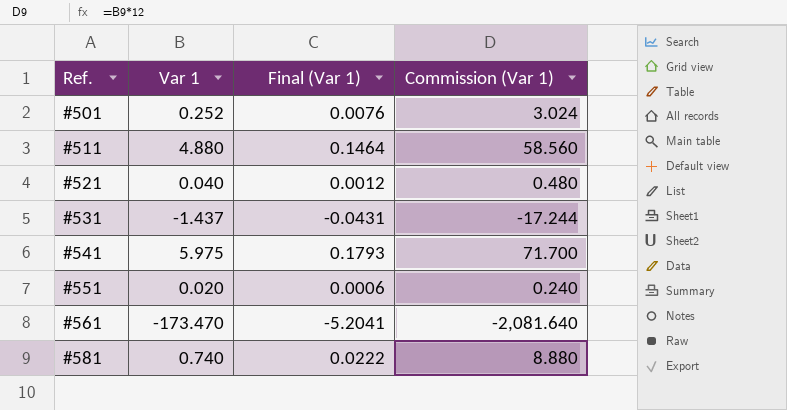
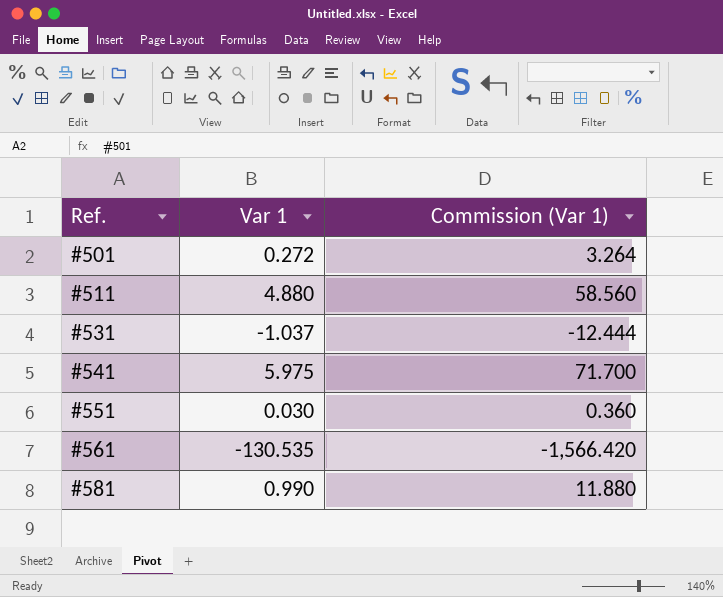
column Final (Var 1) | formula: [Var 1] * 0.03 -> none
row #521: 0.040 | 0.0012 | 0.480 -> none
#501 | Var 1: 0.252 -> 0.272
#501 | Commission (Var 1): 3.024 -> 3.264
#531 | Var 1: -1.437 -> -1.037
#531 | Commission (Var 1): -17.244 -> -12.444
#551 | Var 1: 0.020 -> 0.030
#551 | Commission (Var 1): 0.240 -> 0.360
#561 | Var 1: -173.470 -> -130.535
#561 | Commission (Var 1): -2,081.640 -> -1,566.420
#581 | Var 1: 0.740 -> 0.990
#581 | Commission (Var 1): 8.880 -> 11.880

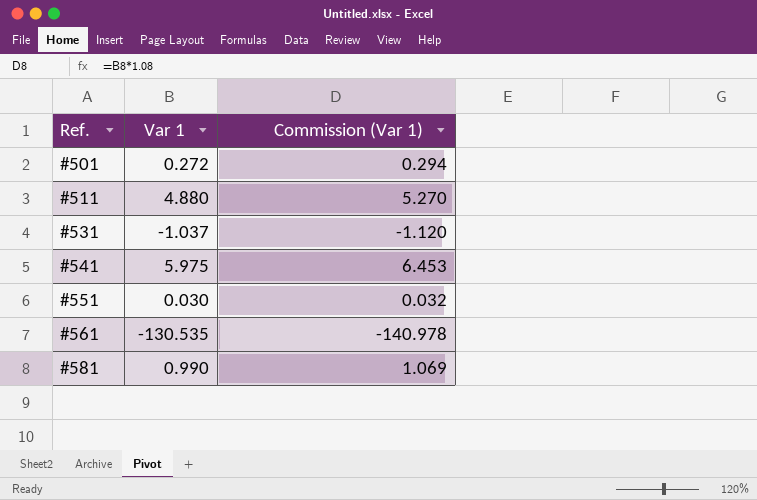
column Commission (Var 1) | formula: [Var 1] * 12 -> [Var 1] * 1.08

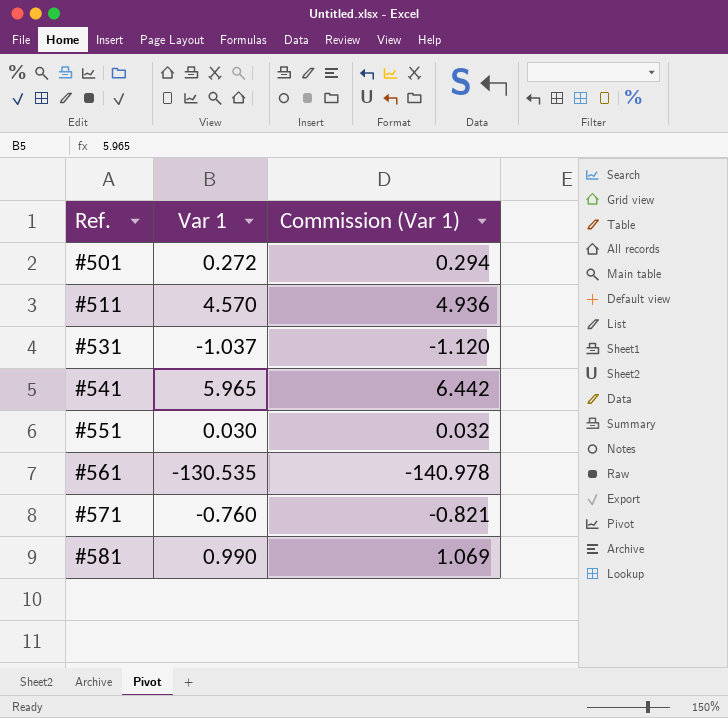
#511 | Var 1: 4.880 -> 4.570
#511 | Commission (Var 1): 5.270 -> 4.936
#541 | Var 1: 5.975 -> 5.965
#541 | Commission (Var 1): 6.453 -> 6.442
row #571: none -> -0.760 | -0.821

